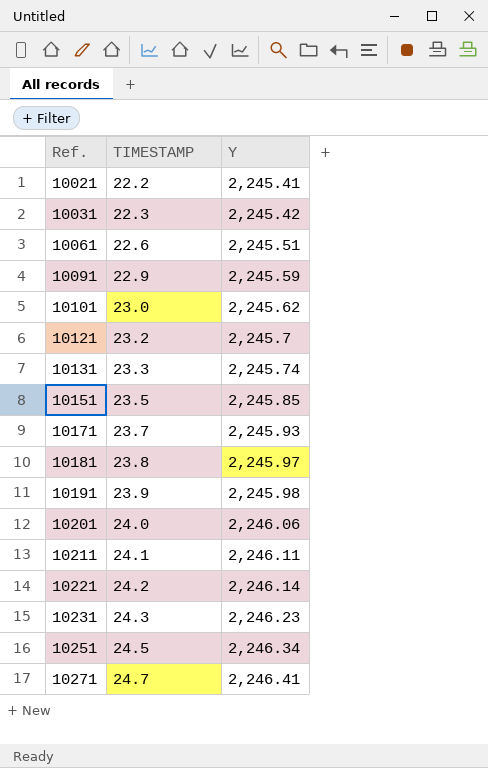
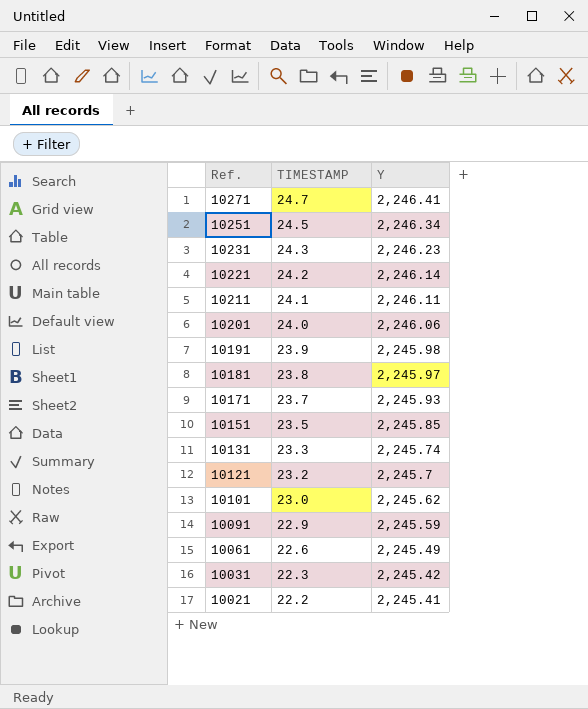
row order: Ref. ascending -> Ref. descending
10061 | Y: 2,245.51 -> 2,245.49

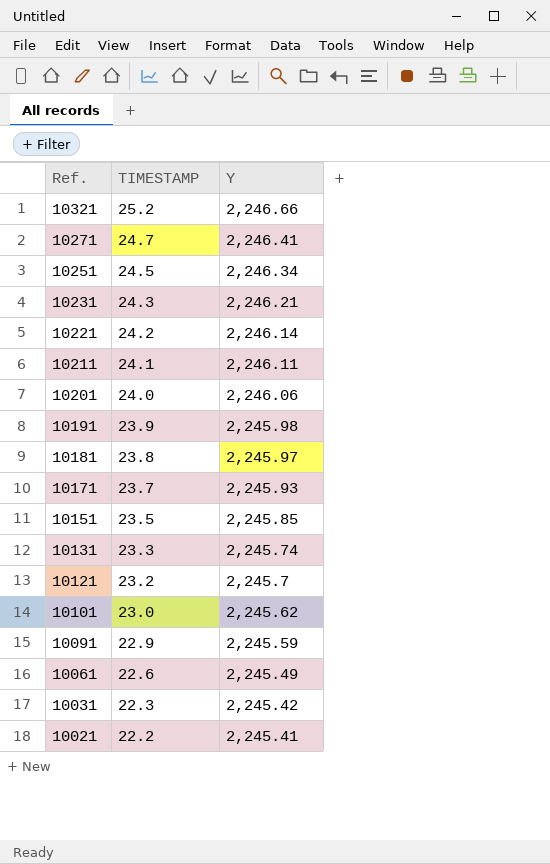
row 10321: none -> 25.2 | 2,246.66
10231 | Y: 2,246.23 -> 2,246.21

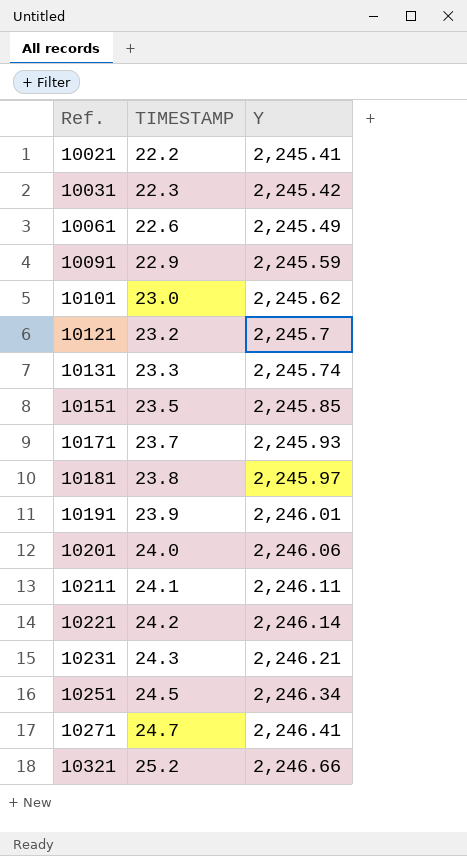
row order: Ref. descending -> Ref. ascending
10191 | Y: 2,245.98 -> 2,246.01

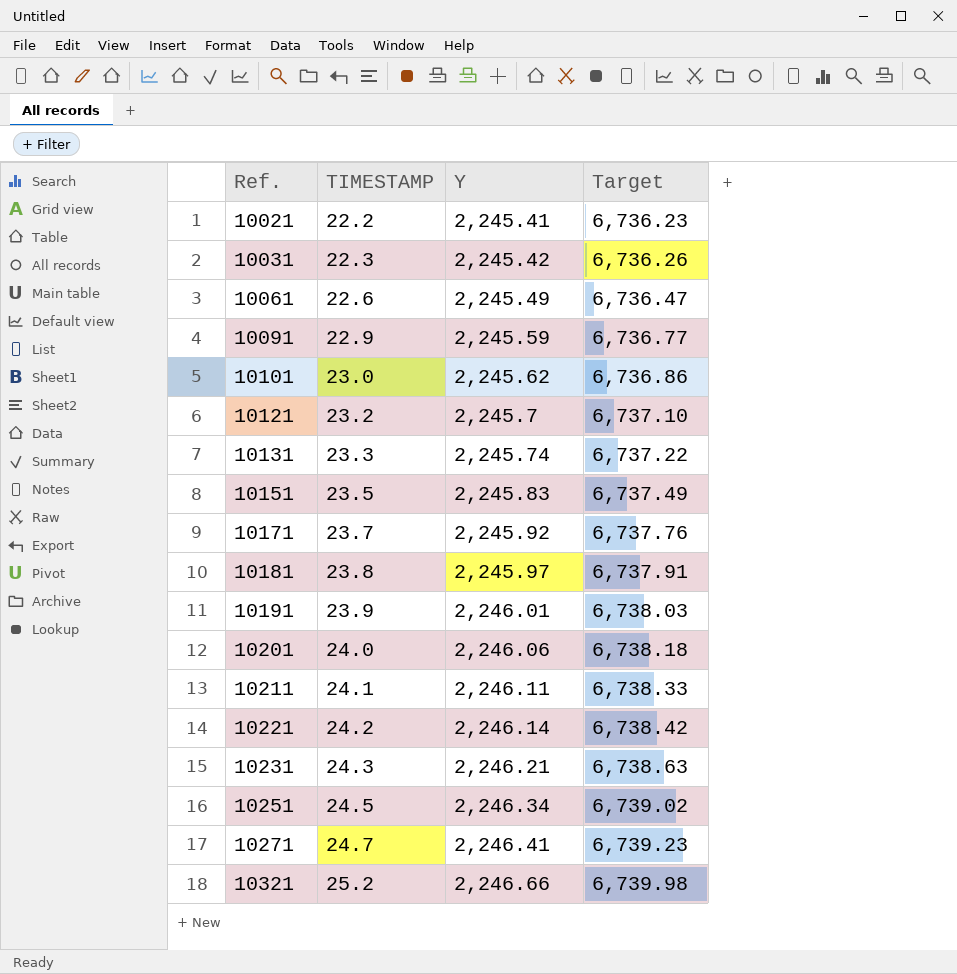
column Target | formula: none -> [Y] * 3
10151 | Y: 2,245.85 -> 2,245.83
10171 | Y: 2,245.93 -> 2,245.92

